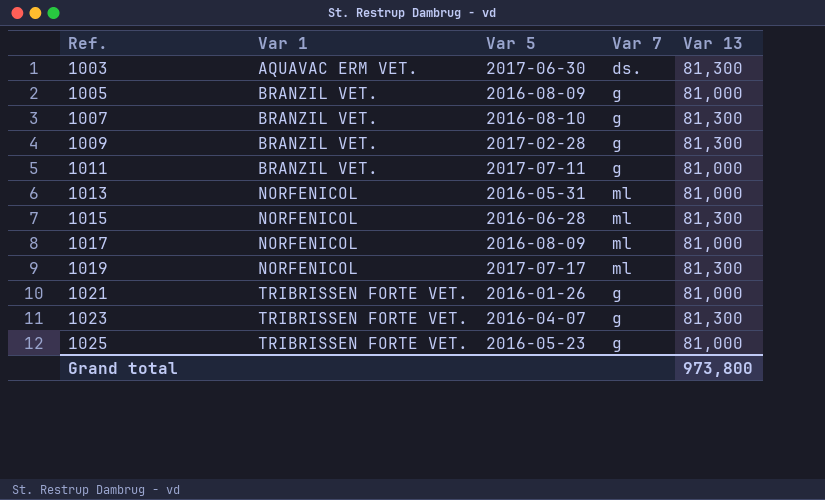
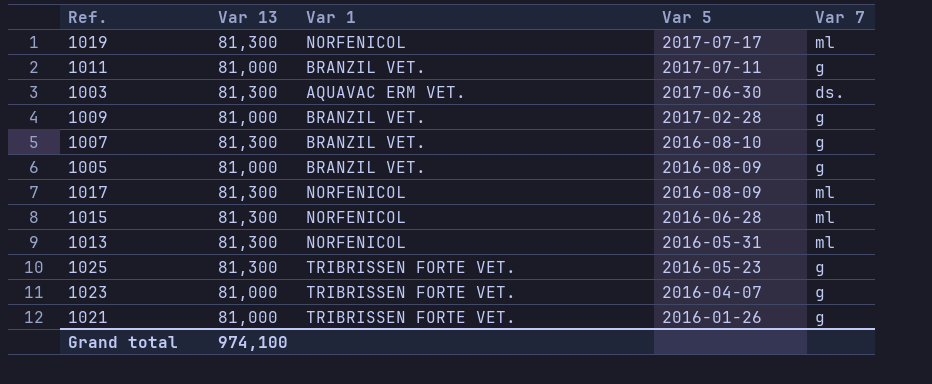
row order: Ref. ascending -> Var 5 descending
column Var 13 | position: 5 -> 2
1009 | Var 13: 81,300 -> 81,000
1017 | Var 13: 81,000 -> 81,300
1013 | Var 13: 81,000 -> 81,300
1025 | Var 13: 81,000 -> 81,300
1023 | Var 13: 81,300 -> 81,000
Grand total | Var 13: 973,800 -> 974,100

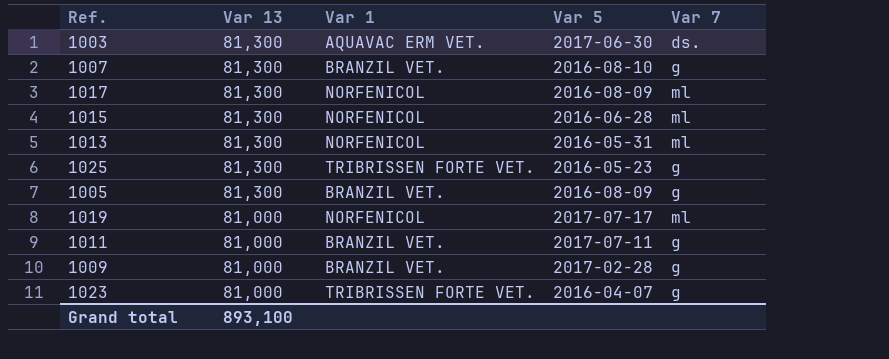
row order: Var 5 descending -> Var 13 descending
row 1021: 81,000 | TRIBRISSEN FORTE VET. | 2016-01-26 | g -> none
1005 | Var 13: 81,000 -> 81,300
1019 | Var 13: 81,300 -> 81,000
Grand total | Var 13: 974,100 -> 893,100

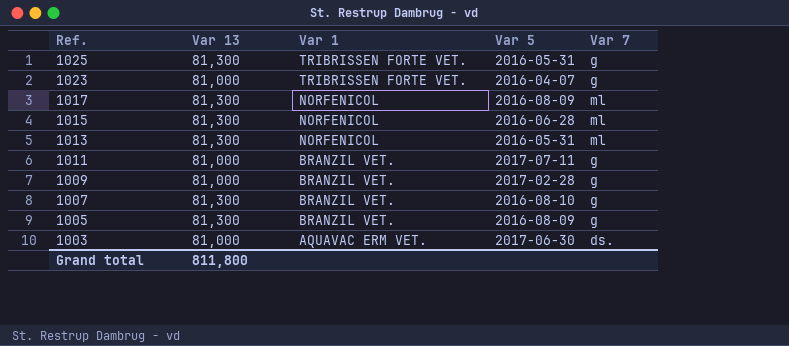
row order: Var 13 descending -> Ref. descending
row 1019: 81,000 | NORFENICOL | 2017-07-17 | ml -> none
1025 | Var 5: 2016-05-23 -> 2016-05-31
1003 | Var 13: 81,300 -> 81,000
Grand total | Var 13: 893,100 -> 811,800

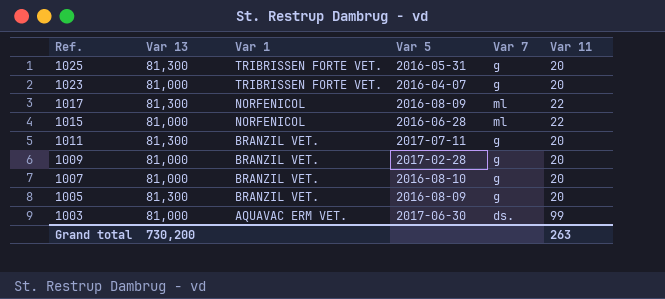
column Var 11 | position: none -> 6
row 1013: 81,300 | NORFENICOL | 2016-05-31 | ml -> none
1015 | Var 13: 81,300 -> 81,000
1011 | Var 13: 81,000 -> 81,300
1007 | Var 13: 81,300 -> 81,000
Grand total | Var 13: 811,800 -> 730,200

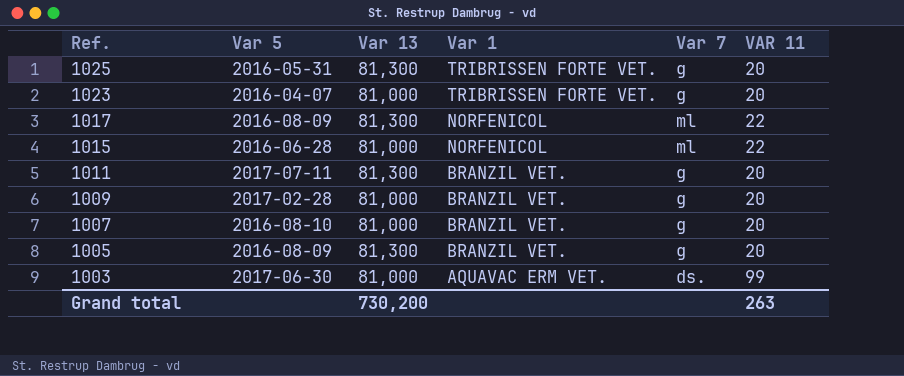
column Var 5 | position: 4 -> 2
column name: Var 11 -> VAR 11

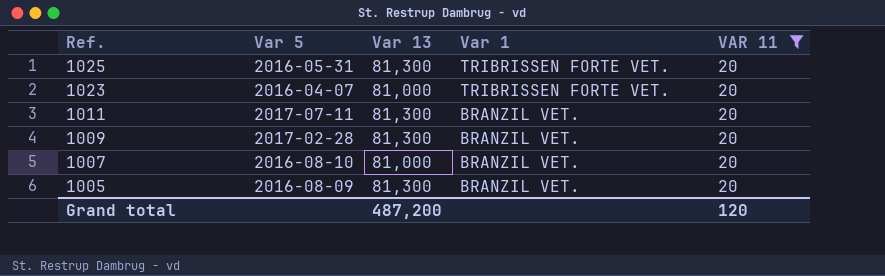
filter: none -> VAR 11 = 20
column Var 7 | position: 5 -> none
1009 | Var 13: 81,000 -> 81,300
Grand total | Var 13: 730,200 -> 487,200
Grand total | VAR 11: 263 -> 120

